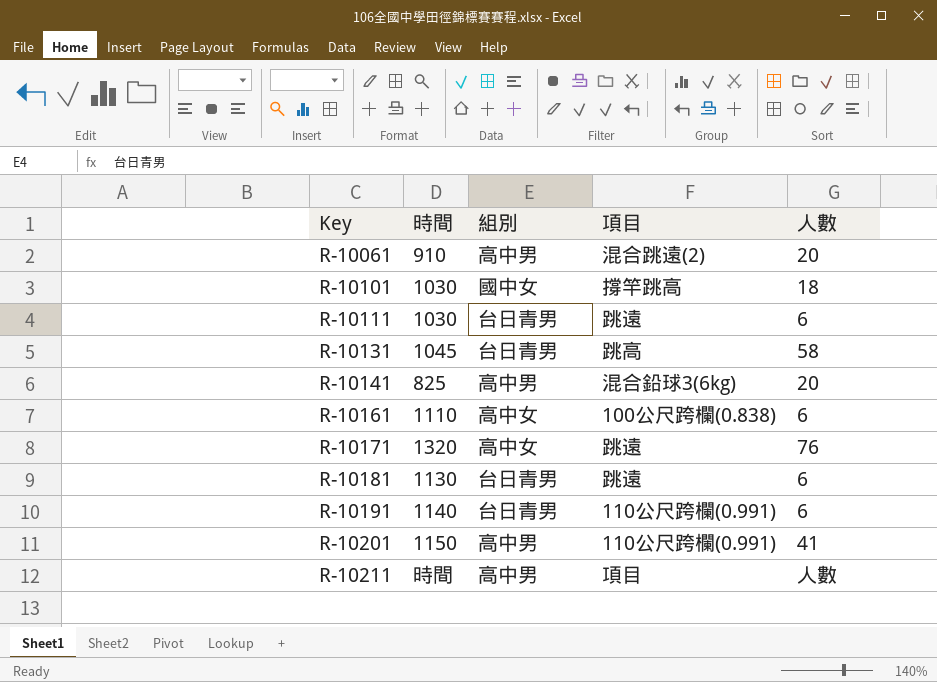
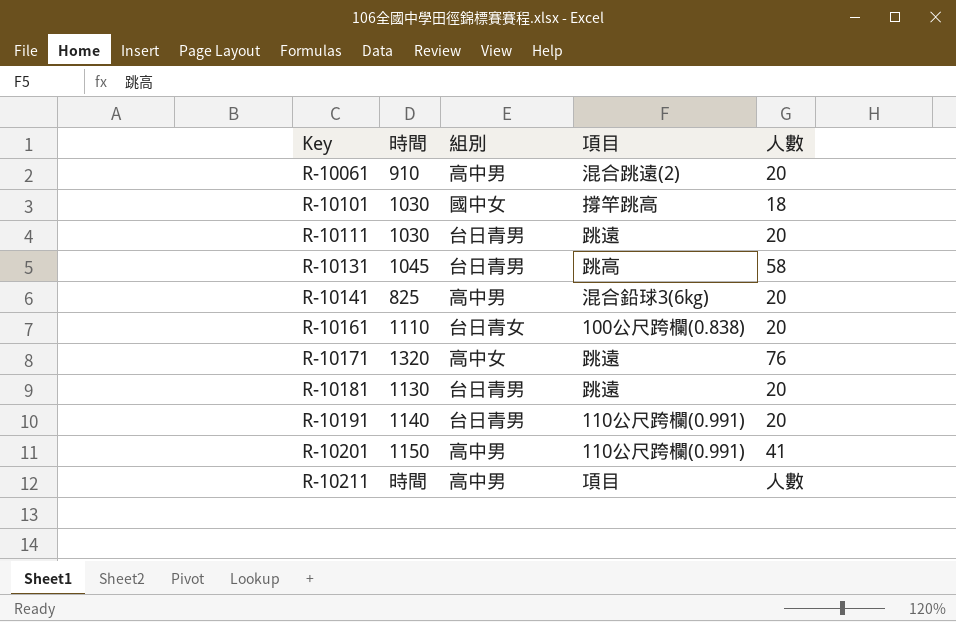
R-10111 | 人數: 6 -> 20
R-10161 | 組別: 高中女 -> 台日青女
R-10161 | 人數: 6 -> 20
R-10181 | 人數: 6 -> 20
R-10191 | 人數: 6 -> 20

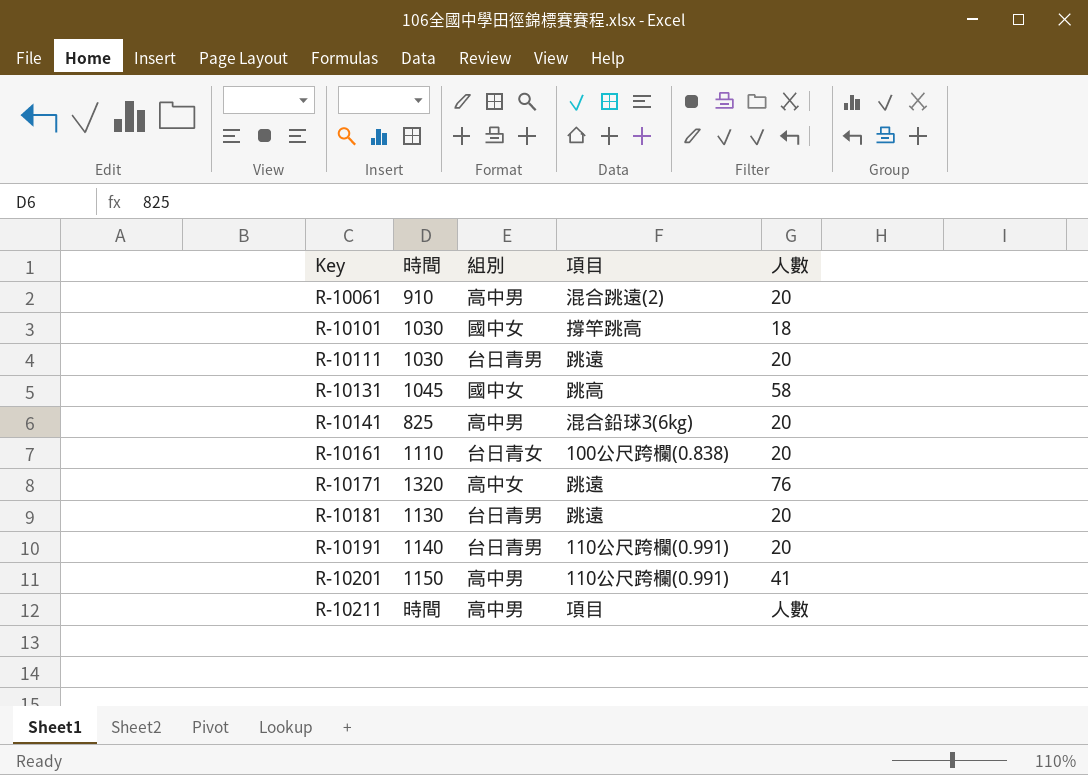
R-10131 | 組別: 台日青男 -> 國中女

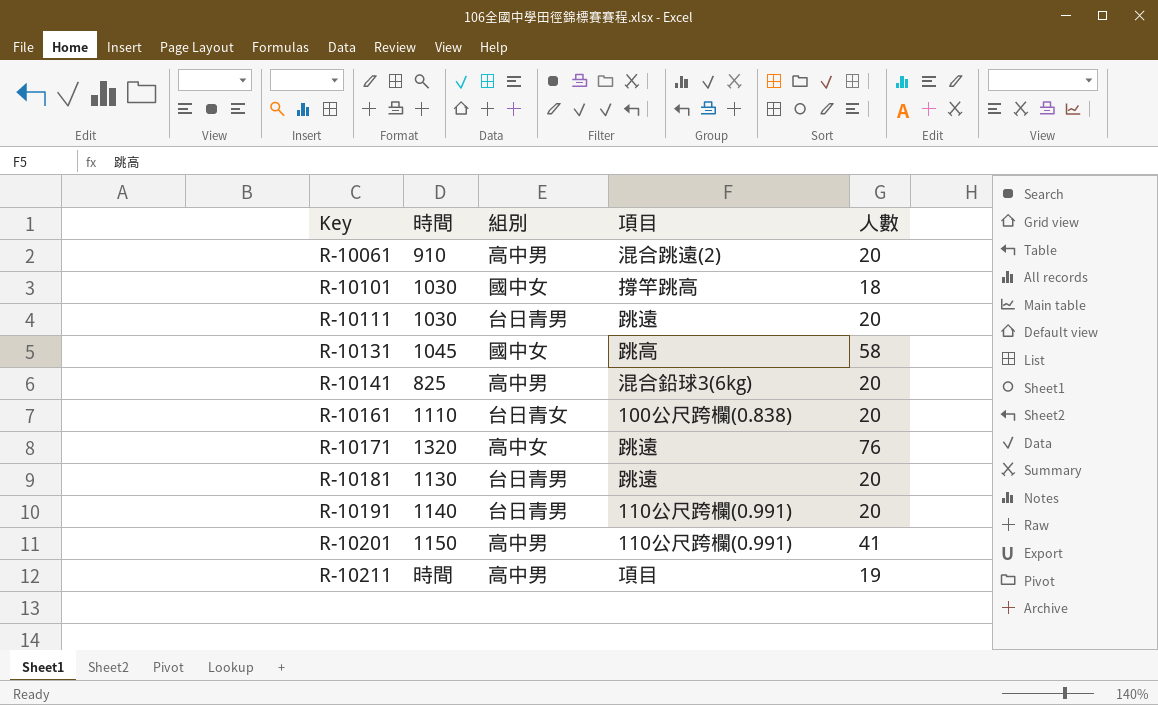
R-10211 | 人數: 人數 -> 19

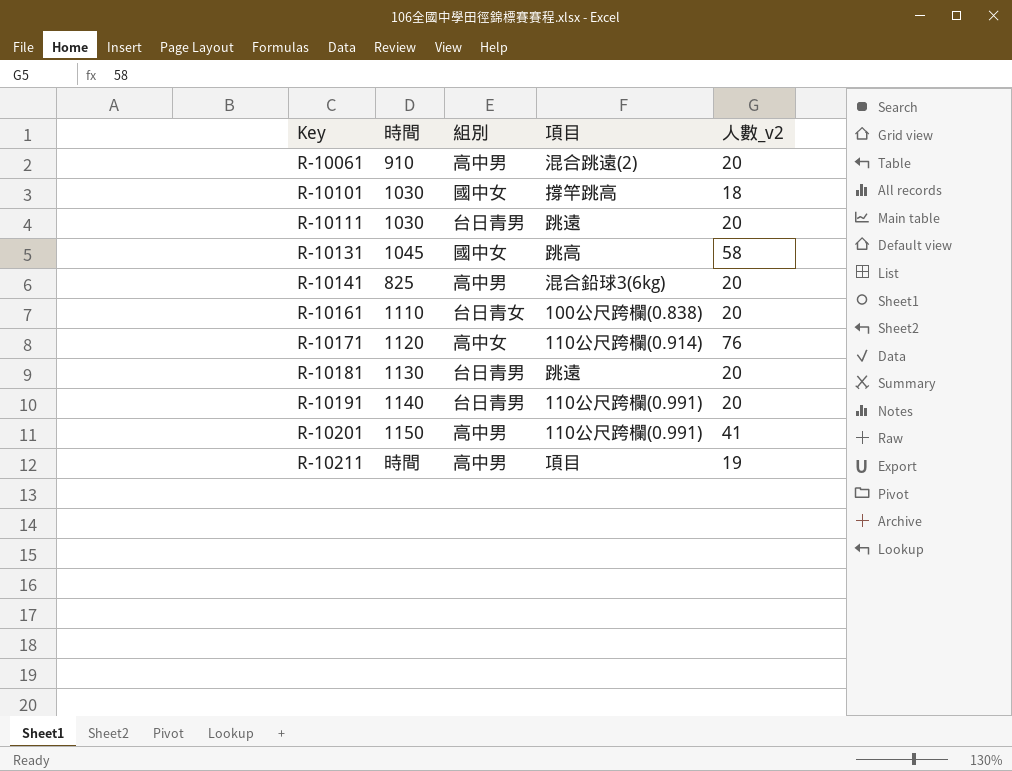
column name: 人數 -> 人數_v2
R-10171 | 時間: 1320 -> 1120
R-10171 | 項目: 跳遠 -> 110公尺跨欄(0.914)

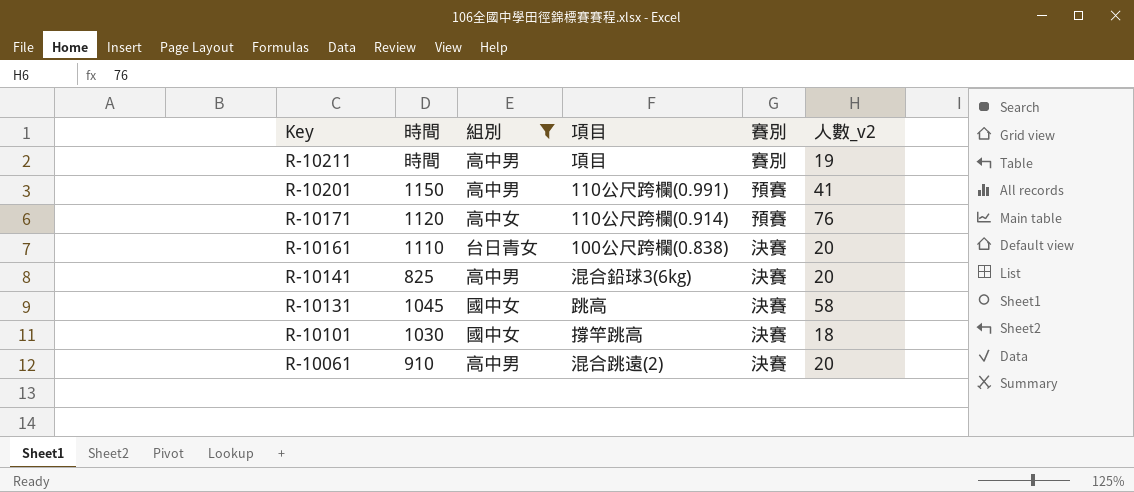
filter: none -> 組別 != 台日青男
row order: Key ascending -> Key descending
column 賽別 | position: none -> 5

